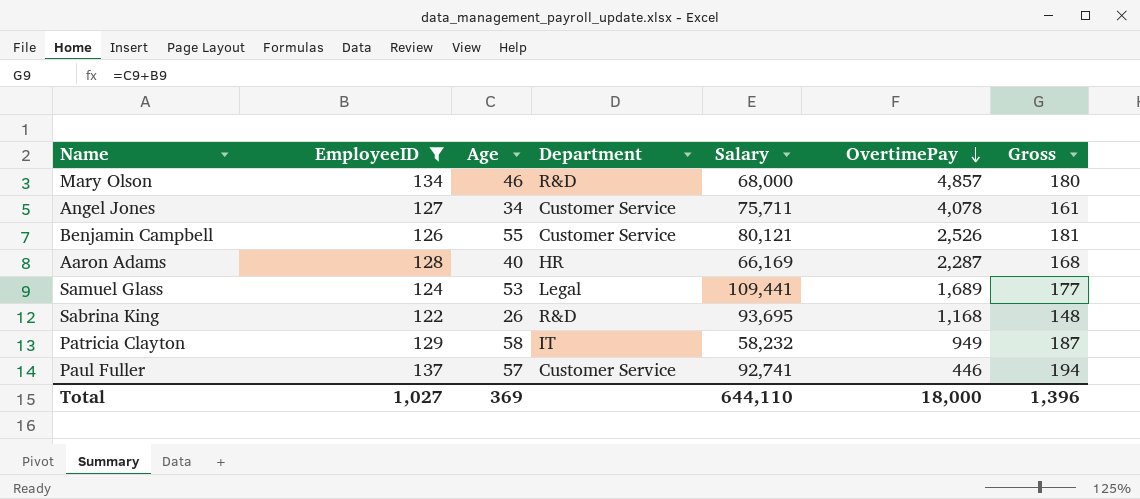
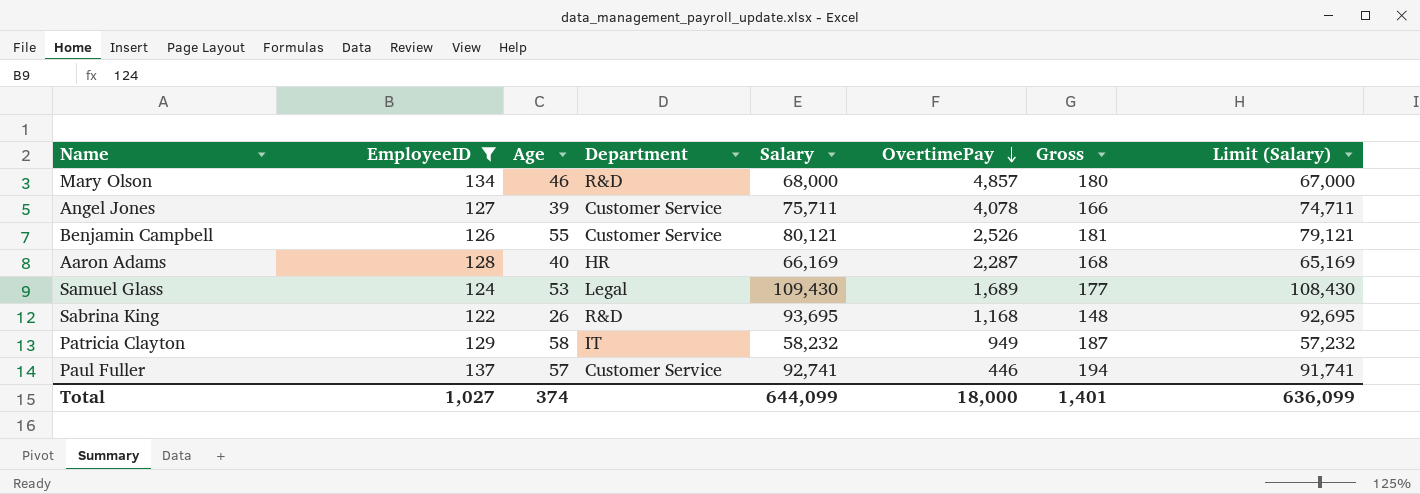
column Limit (Salary) | formula: none -> [Salary] - 1000
Angel Jones | Age: 34 -> 39
Angel Jones | Gross: 161 -> 166
Samuel Glass | Salary: 109,441 -> 109,430
Total | Age: 369 -> 374
Total | Salary: 644,110 -> 644,099
Total | Gross: 1,396 -> 1,401

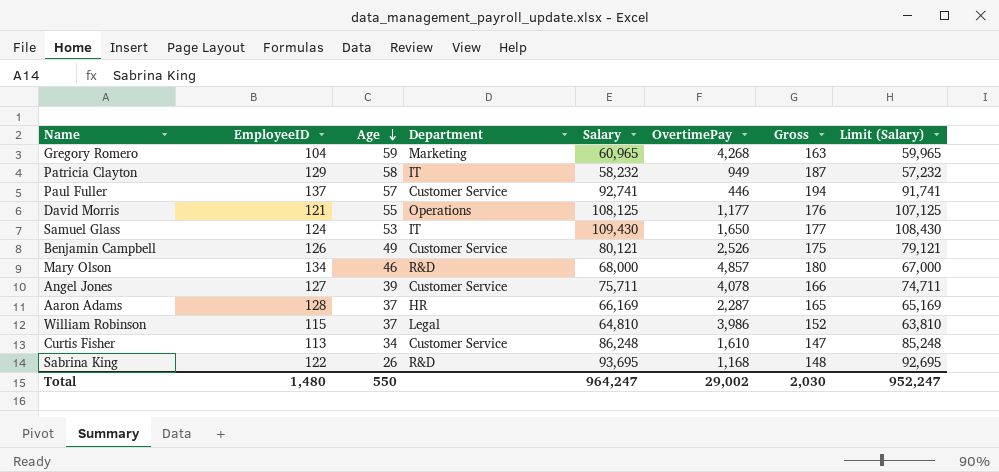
filter: EmployeeID >= 122 -> none
row order: OvertimePay descending -> Age descending
Samuel Glass | Department: Legal -> IT
Samuel Glass | OvertimePay: 1,689 -> 1,650
Benjamin Campbell | Age: 55 -> 49
Benjamin Campbell | Gross: 181 -> 175
Aaron Adams | Age: 40 -> 37
Aaron Adams | Gross: 168 -> 165
Total | EmployeeID: 1,027 -> 1,480
Total | Age: 374 -> 550
Total | Salary: 644,099 -> 964,247
Total | OvertimePay: 18,000 -> 29,002
Total | Gross: 1,401 -> 2,030
Total | Limit (Salary): 636,099 -> 952,247

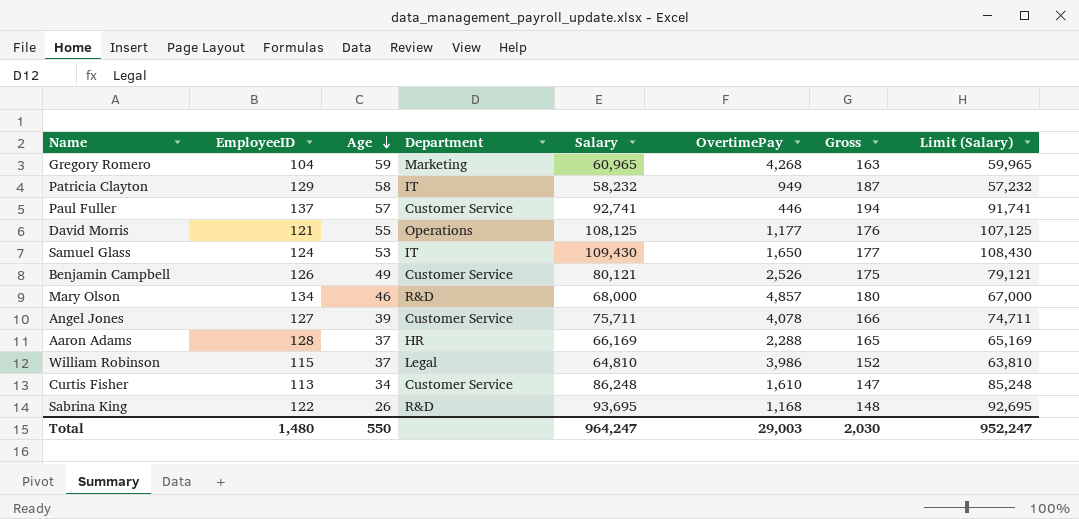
Aaron Adams | OvertimePay: 2,287 -> 2,288
Total | OvertimePay: 29,002 -> 29,003

